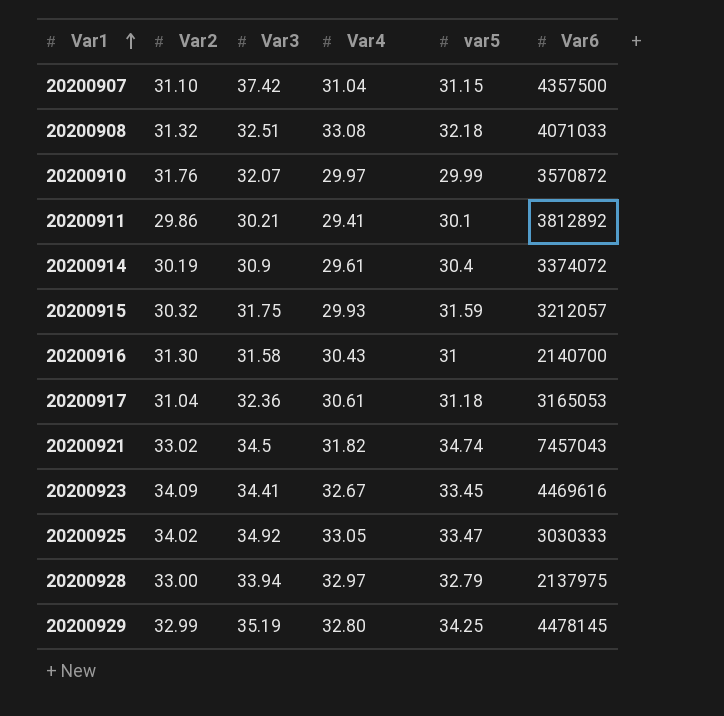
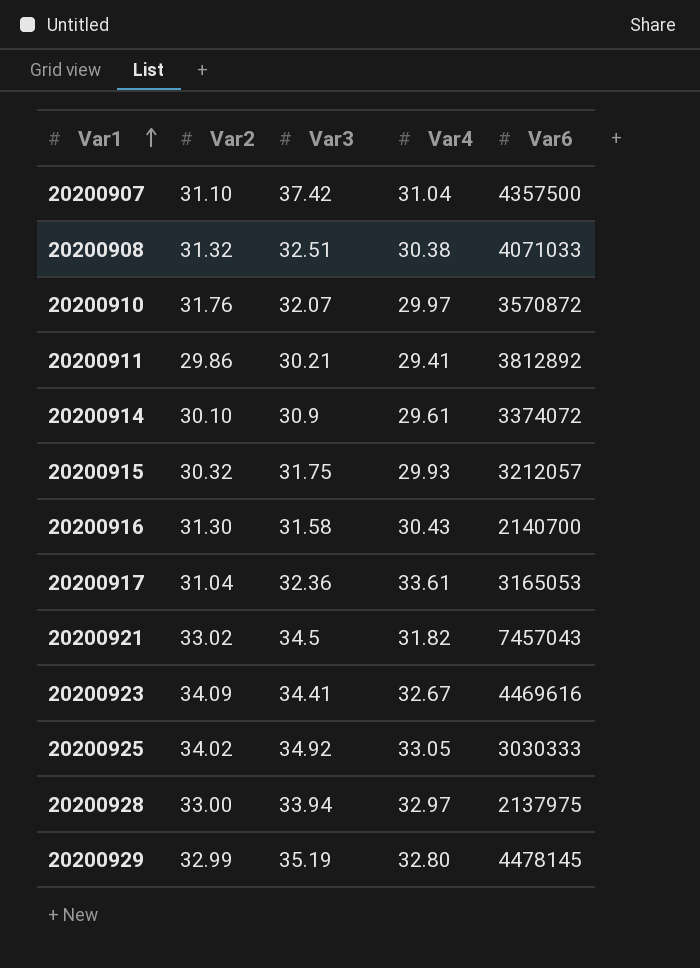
column var5 | position: 5 -> none
20200908 | Var4: 33.08 -> 30.38
20200914 | Var2: 30.19 -> 30.10
20200917 | Var4: 30.61 -> 33.61

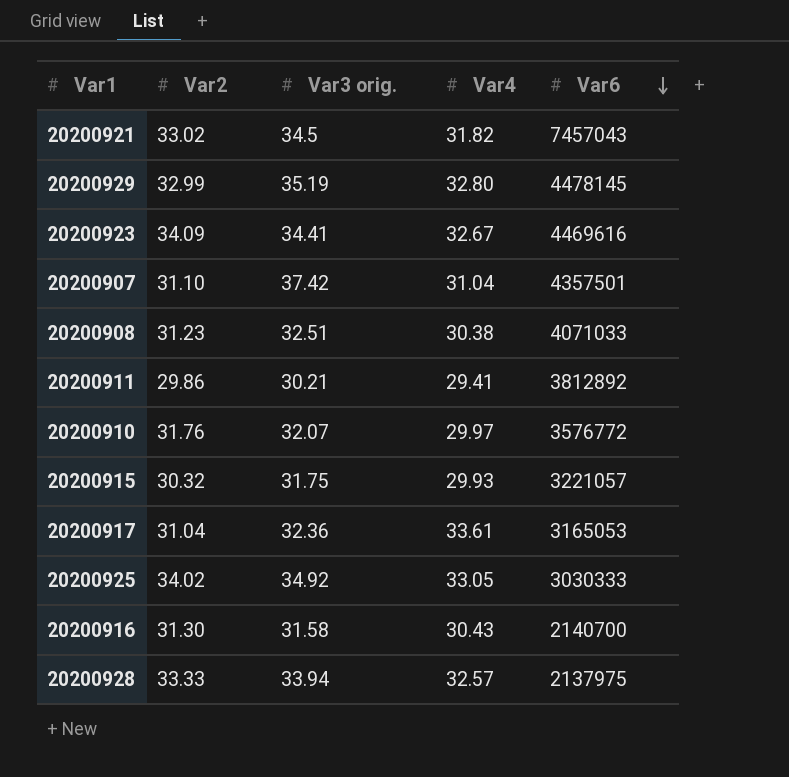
row order: Var1 ascending -> Var6 descending
column name: Var3 -> Var3 orig.
row 20200914: 30.10 | 30.9 | 29.61 | 3374072 -> none
20200907 | Var6: 4357500 -> 4357501
20200908 | Var2: 31.32 -> 31.23
20200910 | Var6: 3570872 -> 3576772
20200915 | Var6: 3212057 -> 3221057
20200928 | Var2: 33.00 -> 33.33
20200928 | Var4: 32.97 -> 32.57

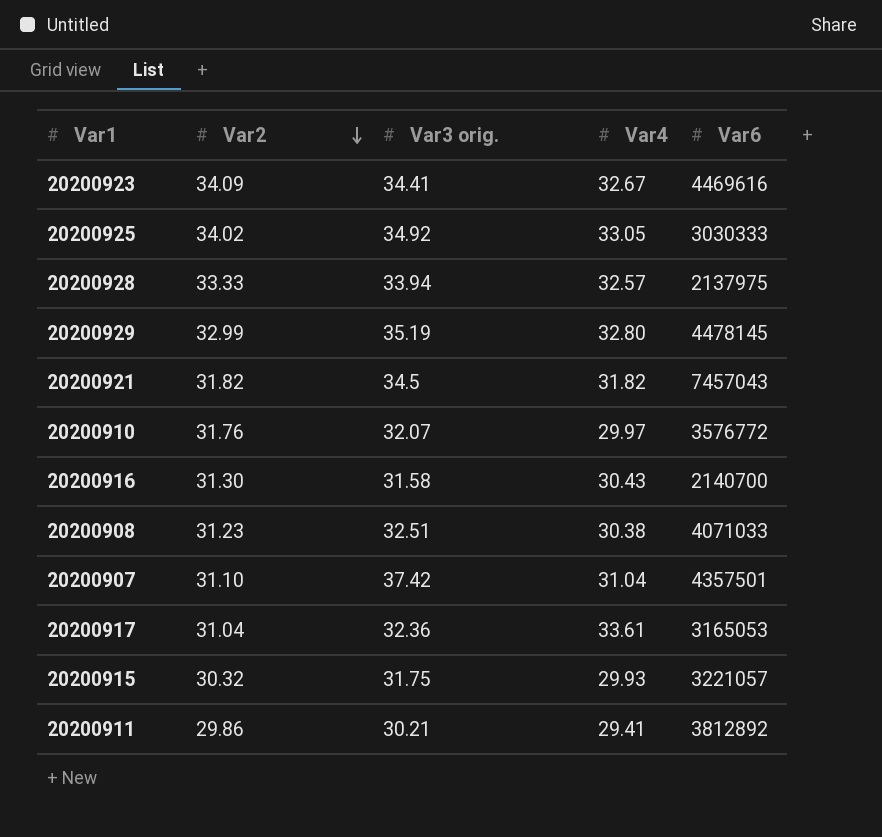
row order: Var6 descending -> Var2 descending
20200921 | Var2: 33.02 -> 31.82

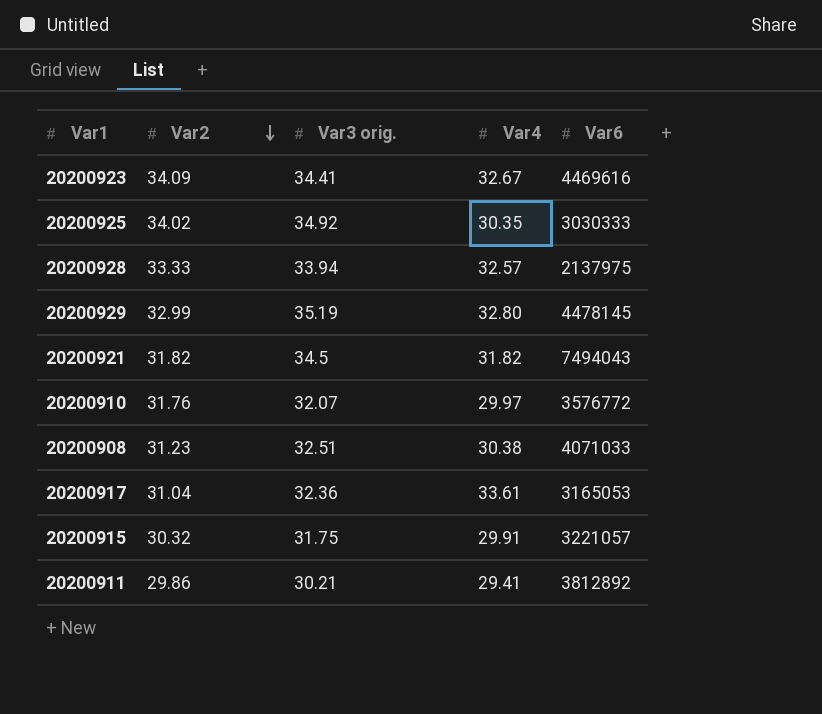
row 20200916: 31.30 | 31.58 | 30.43 | 2140700 -> none
row 20200907: 31.10 | 37.42 | 31.04 | 4357501 -> none
20200925 | Var4: 33.05 -> 30.35
20200921 | Var6: 7457043 -> 7494043
20200915 | Var4: 29.93 -> 29.91

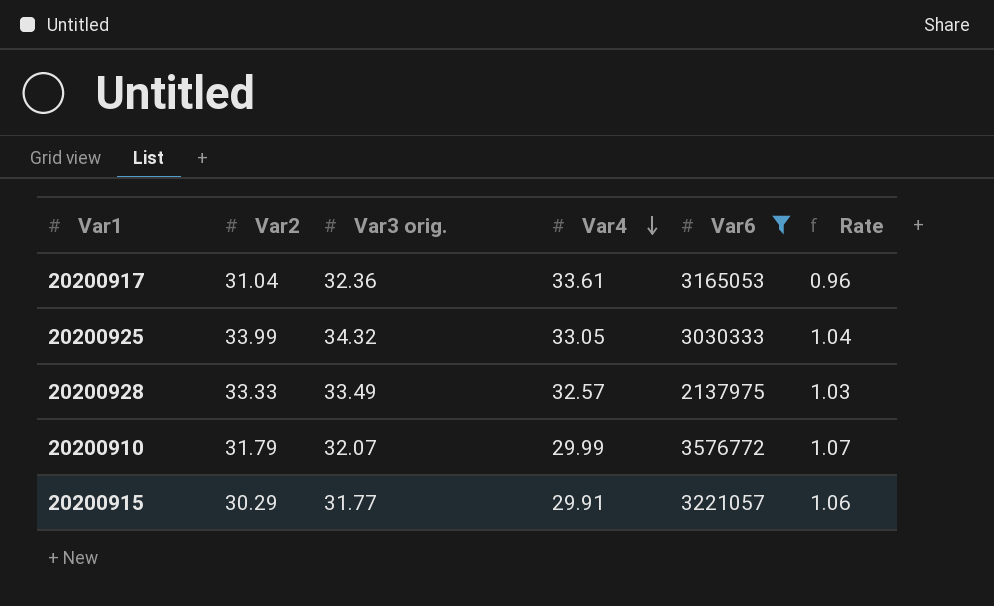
filter: none -> Var6 <= 3576772
row order: Var2 descending -> Var4 descending
column Rate | formula: none -> [Var3 orig.] / [Var4]
20200925 | Var2: 34.02 -> 33.99
20200925 | Var3 orig.: 34.92 -> 34.32
20200925 | Var4: 30.35 -> 33.05
20200928 | Var3 orig.: 33.94 -> 33.49
20200910 | Var2: 31.76 -> 31.79
20200910 | Var4: 29.97 -> 29.99
20200915 | Var2: 30.32 -> 30.29
20200915 | Var3 orig.: 31.75 -> 31.77

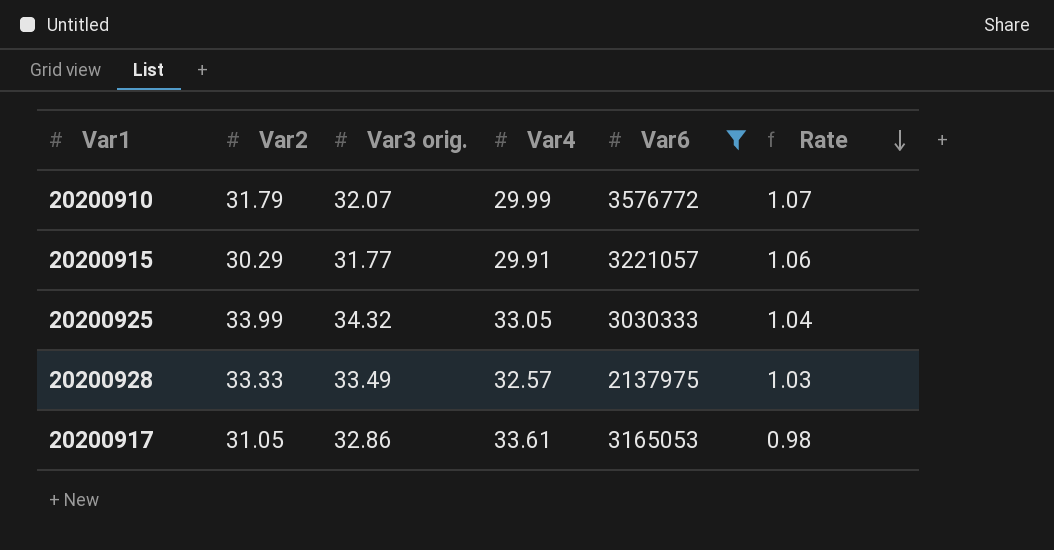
row order: Var4 descending -> Rate descending
20200917 | Var2: 31.04 -> 31.05
20200917 | Var3 orig.: 32.36 -> 32.86
20200917 | Rate: 0.96 -> 0.98

